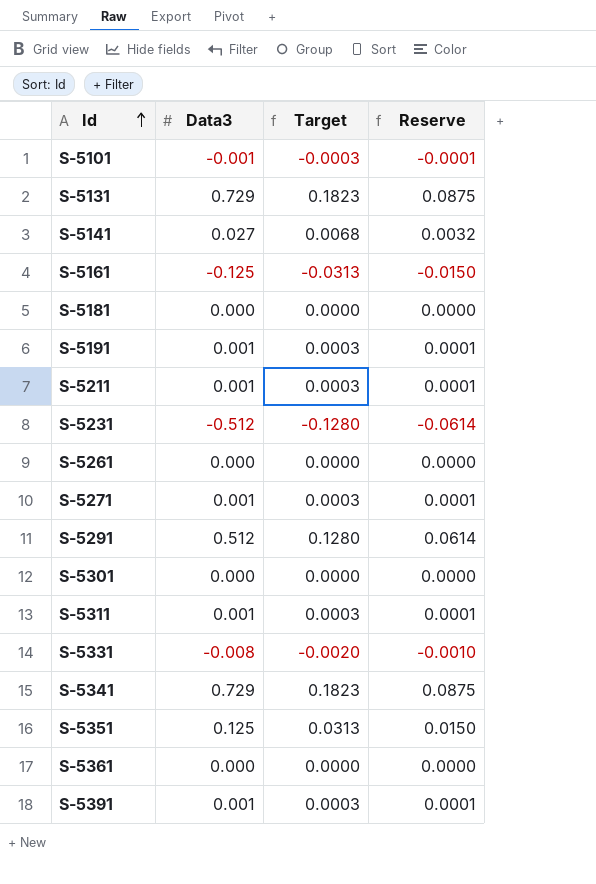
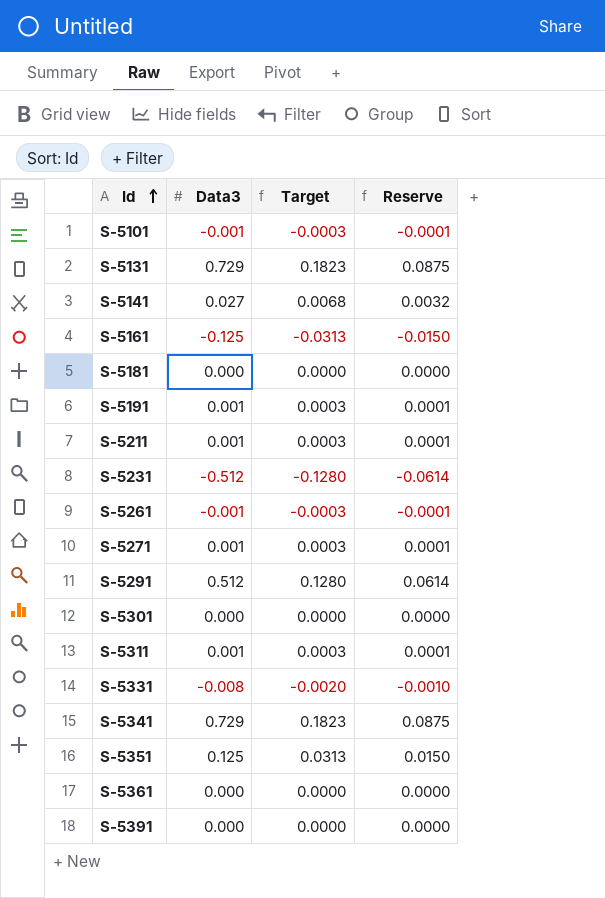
S-5261 | Data3: 0.000 -> -0.001
S-5261 | Target: 0.0000 -> -0.0003
S-5261 | Reserve: 0.0000 -> -0.0001
S-5391 | Data3: 0.001 -> 0.000
S-5391 | Target: 0.0003 -> 0.0000
S-5391 | Reserve: 0.0001 -> 0.0000

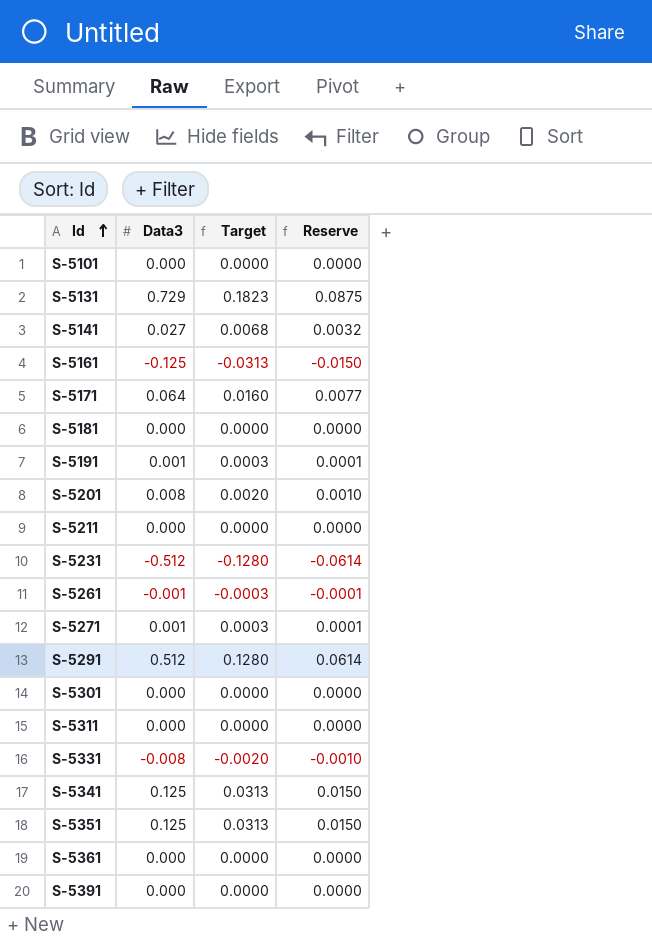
S-5101 | Data3: -0.001 -> 0.000
S-5101 | Target: -0.0003 -> 0.0000
S-5101 | Reserve: -0.0001 -> 0.0000
row S-5171: none -> 0.064 | 0.0160 | 0.0077
row S-5201: none -> 0.008 | 0.0020 | 0.0010
S-5211 | Data3: 0.001 -> 0.000
S-5211 | Target: 0.0003 -> 0.0000
S-5211 | Reserve: 0.0001 -> 0.0000
S-5311 | Data3: 0.001 -> 0.000
S-5311 | Target: 0.0003 -> 0.0000
S-5311 | Reserve: 0.0001 -> 0.0000
S-5341 | Data3: 0.729 -> 0.125
S-5341 | Target: 0.1823 -> 0.0313
S-5341 | Reserve: 0.0875 -> 0.0150

